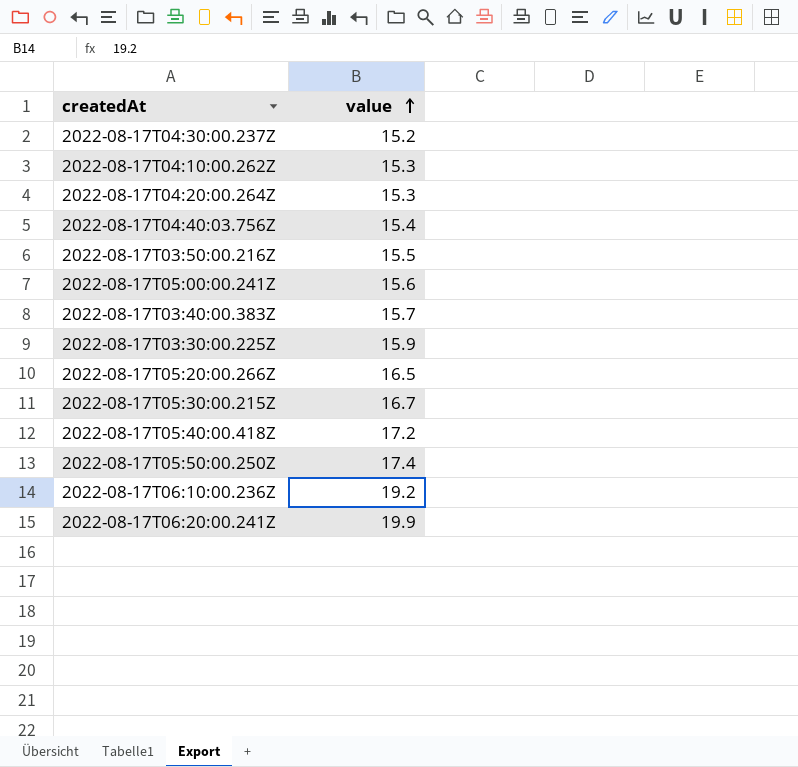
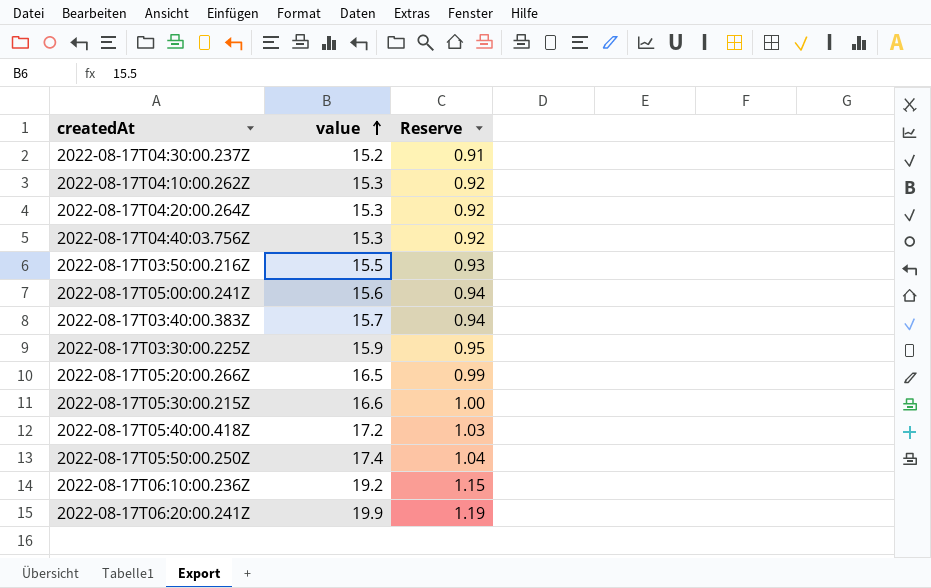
column Reserve | formula: none -> [value] * 0.06
2022-08-17T04:40:03.756Z | value: 15.4 -> 15.3
2022-08-17T05:30:00.215Z | value: 16.7 -> 16.6

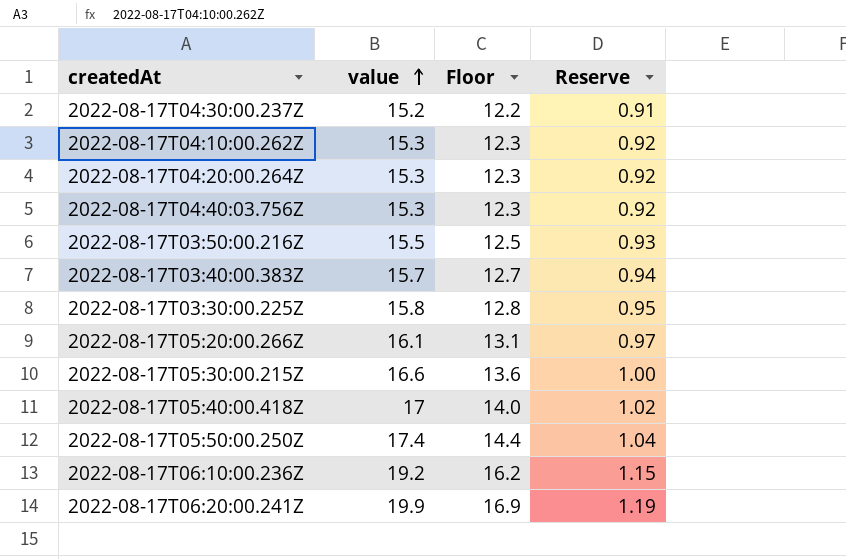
column Floor | formula: none -> [value] - 3
row 2022-08-17T05:00:00.241Z: 15.6 | 0.94 -> none
2022-08-17T03:30:00.225Z | value: 15.9 -> 15.8
2022-08-17T05:20:00.266Z | value: 16.5 -> 16.1
2022-08-17T05:20:00.266Z | Reserve: 0.99 -> 0.97
2022-08-17T05:40:00.418Z | value: 17.2 -> 17
2022-08-17T05:40:00.418Z | Reserve: 1.03 -> 1.02

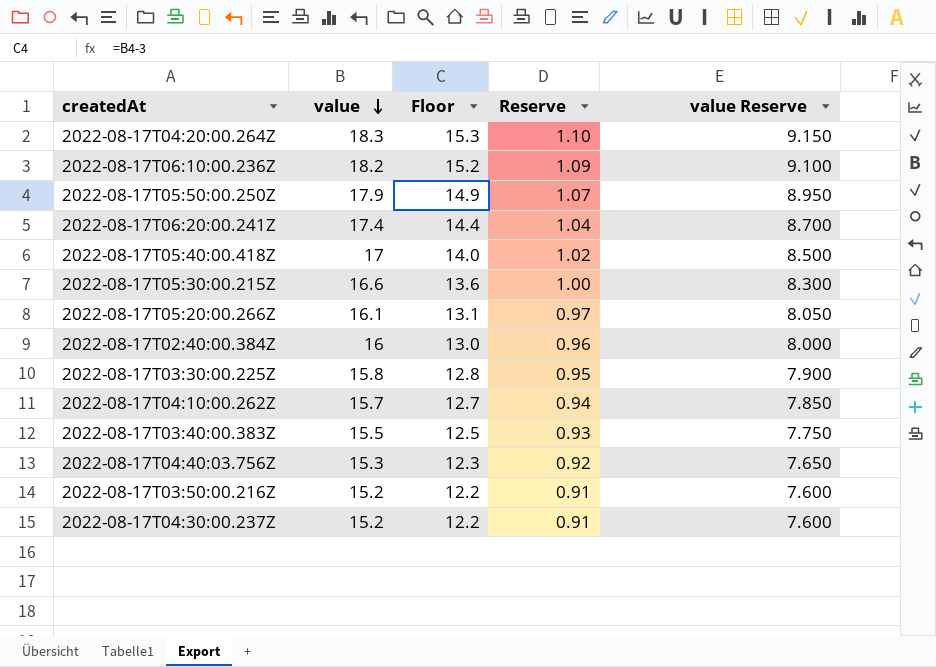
row order: value ascending -> value descending
column value Reserve | formula: none -> [value] * 0.5
2022-08-17T04:20:00.264Z | value: 15.3 -> 18.3
2022-08-17T04:20:00.264Z | Floor: 12.3 -> 15.3
2022-08-17T04:20:00.264Z | Reserve: 0.92 -> 1.10
2022-08-17T06:10:00.236Z | value: 19.2 -> 18.2
2022-08-17T06:10:00.236Z | Floor: 16.2 -> 15.2
2022-08-17T06:10:00.236Z | Reserve: 1.15 -> 1.09
2022-08-17T05:50:00.250Z | value: 17.4 -> 17.9
2022-08-17T05:50:00.250Z | Floor: 14.4 -> 14.9
2022-08-17T05:50:00.250Z | Reserve: 1.04 -> 1.07
2022-08-17T06:20:00.241Z | value: 19.9 -> 17.4
2022-08-17T06:20:00.241Z | Floor: 16.9 -> 14.4
2022-08-17T06:20:00.241Z | Reserve: 1.19 -> 1.04
row 2022-08-17T02:40:00.384Z: none -> 16 | 13.0 | 0.96 | 8.000
2022-08-17T04:10:00.262Z | value: 15.3 -> 15.7
2022-08-17T04:10:00.262Z | Floor: 12.3 -> 12.7
2022-08-17T04:10:00.262Z | Reserve: 0.92 -> 0.94
2022-08-17T03:40:00.383Z | value: 15.7 -> 15.5
2022-08-17T03:40:00.383Z | Floor: 12.7 -> 12.5
2022-08-17T03:40:00.383Z | Reserve: 0.94 -> 0.93
2022-08-17T03:50:00.216Z | value: 15.5 -> 15.2
2022-08-17T03:50:00.216Z | Floor: 12.5 -> 12.2
2022-08-17T03:50:00.216Z | Reserve: 0.93 -> 0.91

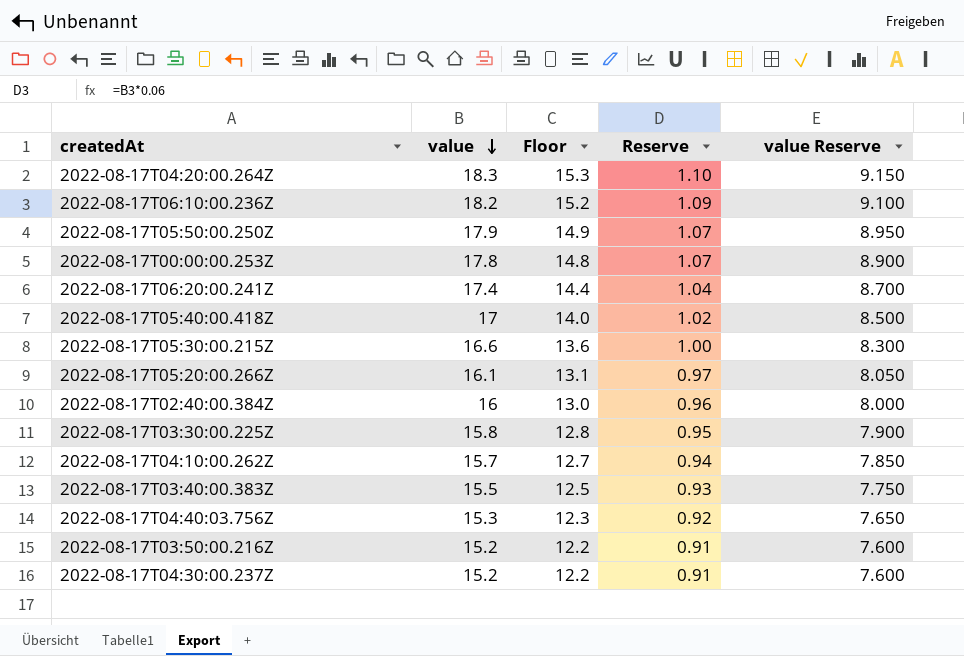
row 2022-08-17T00:00:00.253Z: none -> 17.8 | 14.8 | 1.07 | 8.900

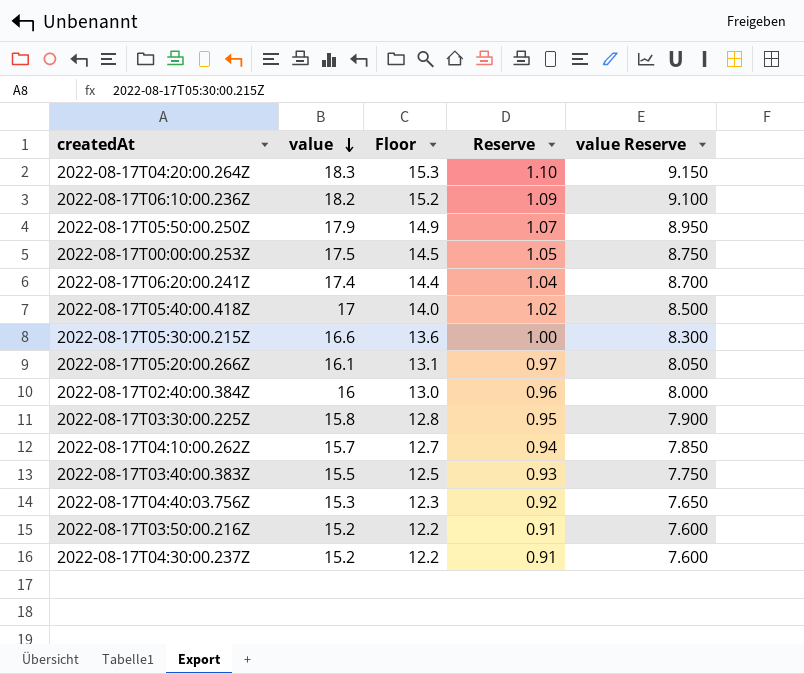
2022-08-17T00:00:00.253Z | value: 17.8 -> 17.5
2022-08-17T00:00:00.253Z | Floor: 14.8 -> 14.5
2022-08-17T00:00:00.253Z | Reserve: 1.07 -> 1.05
2022-08-17T00:00:00.253Z | value Reserve: 8.900 -> 8.750

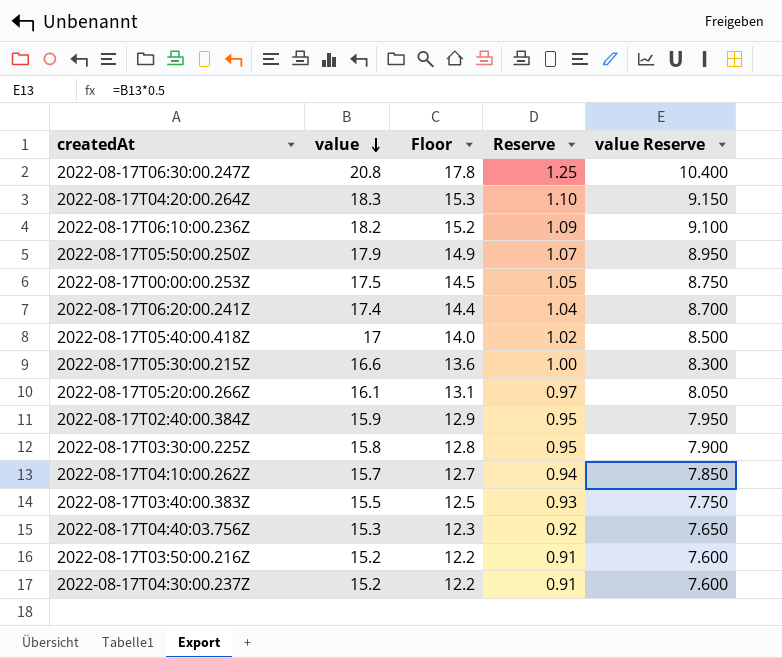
row 2022-08-17T06:30:00.247Z: none -> 20.8 | 17.8 | 1.25 | 10.400
2022-08-17T02:40:00.384Z | value: 16 -> 15.9
2022-08-17T02:40:00.384Z | Floor: 13.0 -> 12.9
2022-08-17T02:40:00.384Z | Reserve: 0.96 -> 0.95
2022-08-17T02:40:00.384Z | value Reserve: 8.000 -> 7.950

